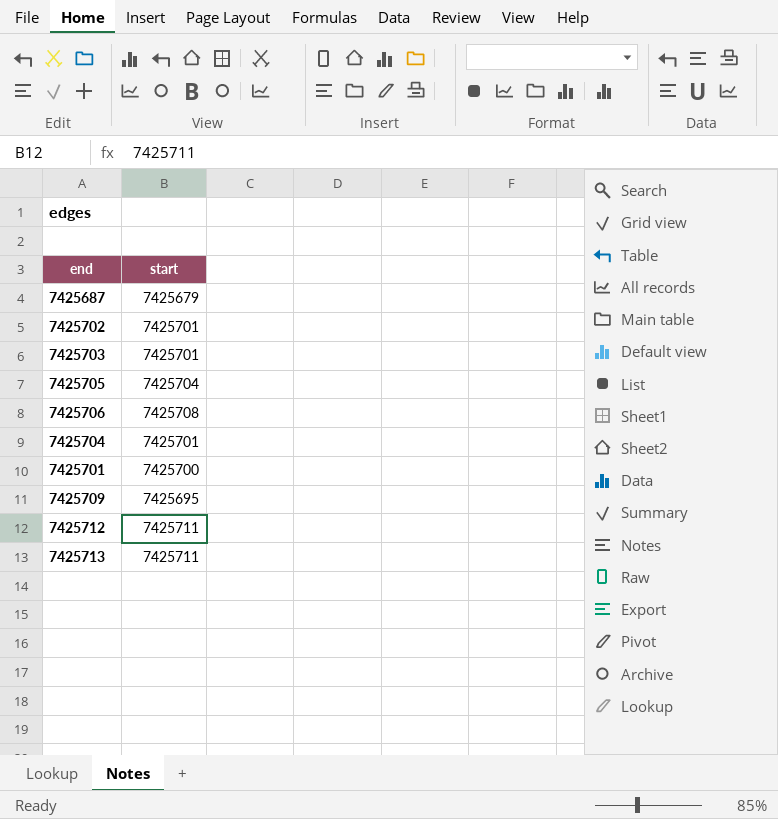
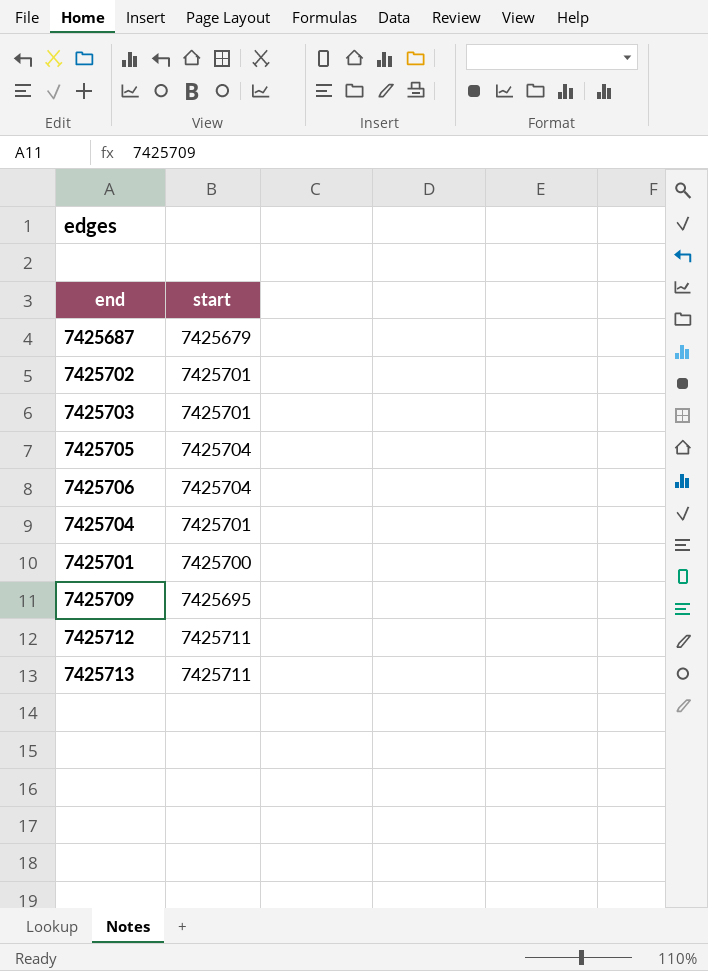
7425706 | start: 7425708 -> 7425704

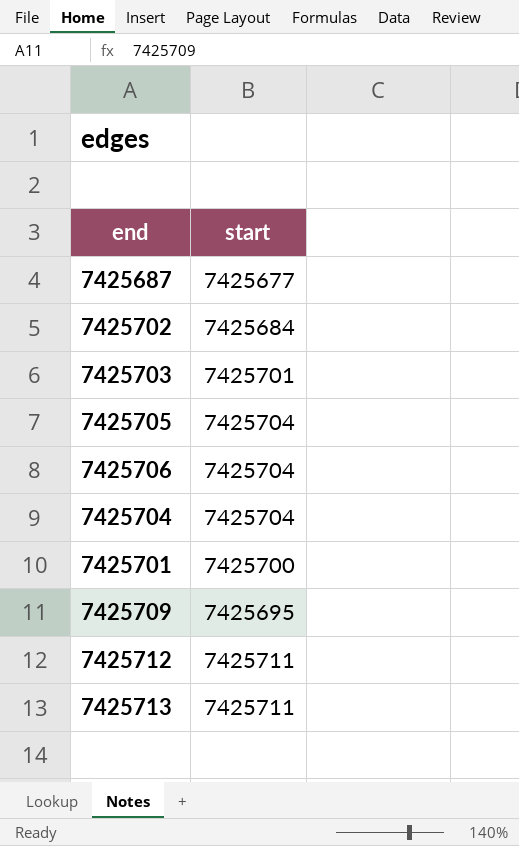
7425687 | start: 7425679 -> 7425677
7425702 | start: 7425701 -> 7425684
7425704 | start: 7425701 -> 7425704

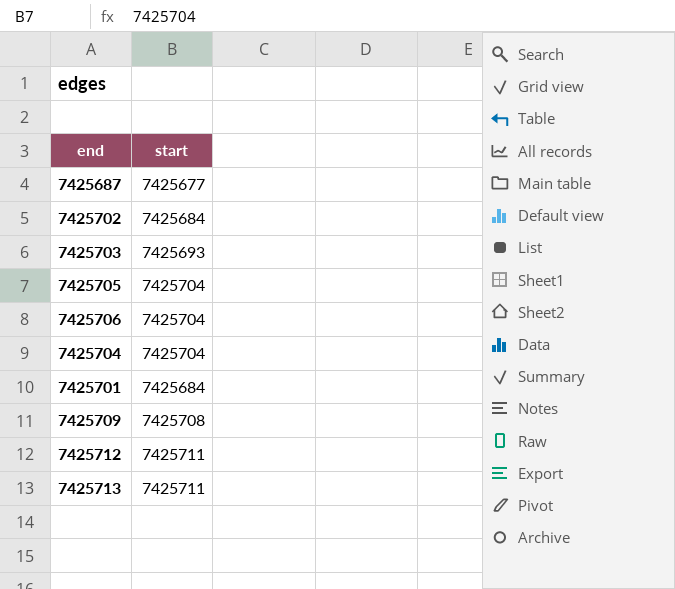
7425703 | start: 7425701 -> 7425693
7425701 | start: 7425700 -> 7425684
7425709 | start: 7425695 -> 7425708

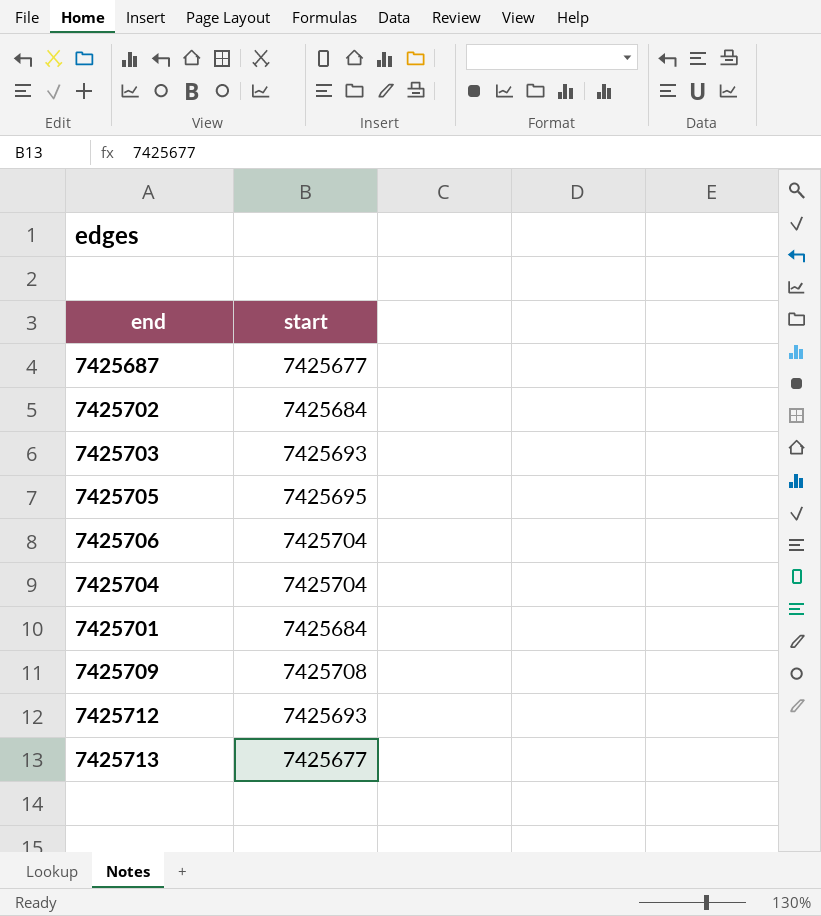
7425705 | start: 7425704 -> 7425695
7425712 | start: 7425711 -> 7425693
7425713 | start: 7425711 -> 7425677

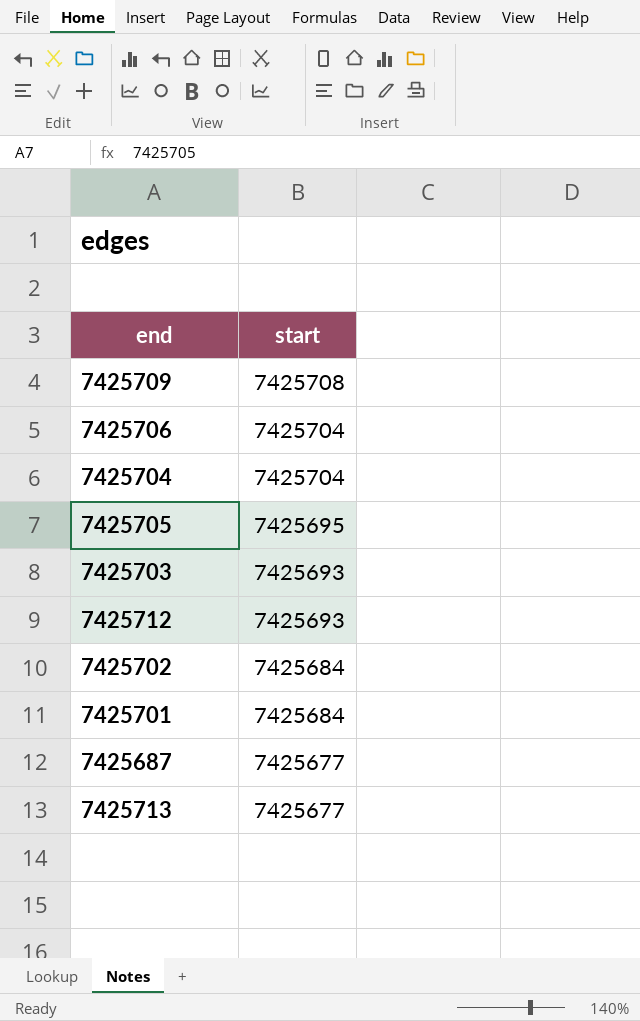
row order: none -> start descending

